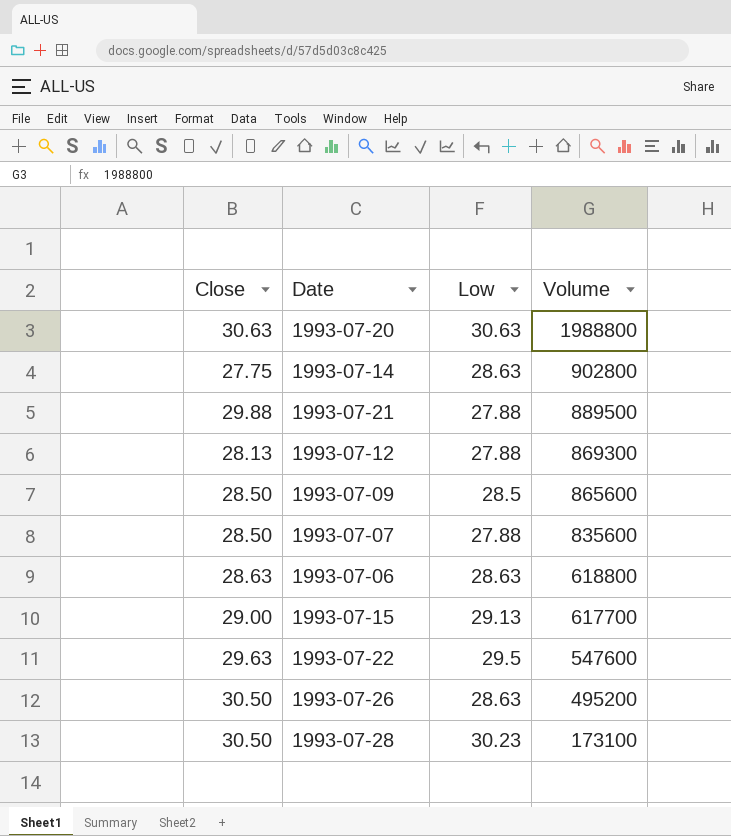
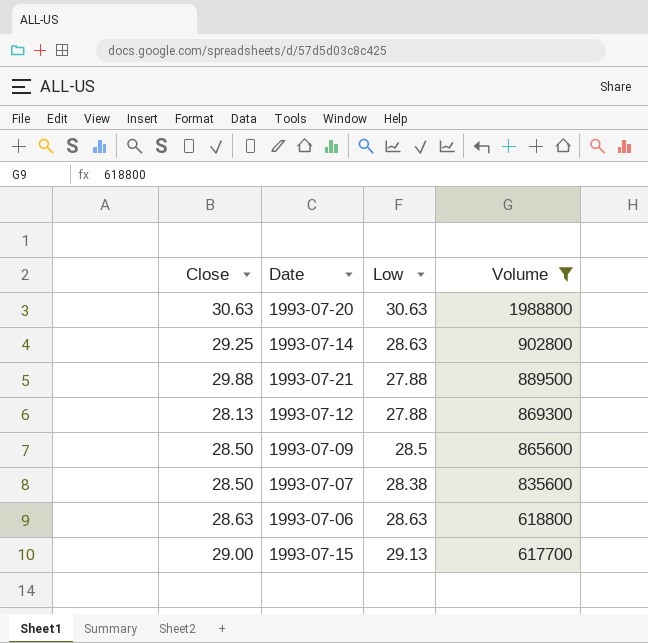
filter: none -> Volume >= 617700
1993-07-14 | Close: 27.75 -> 29.25
1993-07-07 | Low: 27.88 -> 28.38

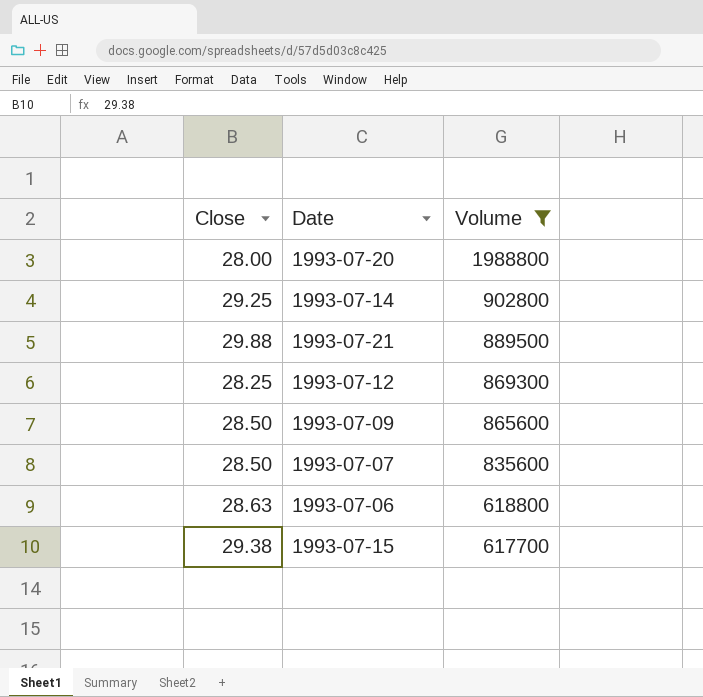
column Low | position: 3 -> none
1993-07-20 | Close: 30.63 -> 28.00
1993-07-12 | Close: 28.13 -> 28.25
1993-07-15 | Close: 29.00 -> 29.38

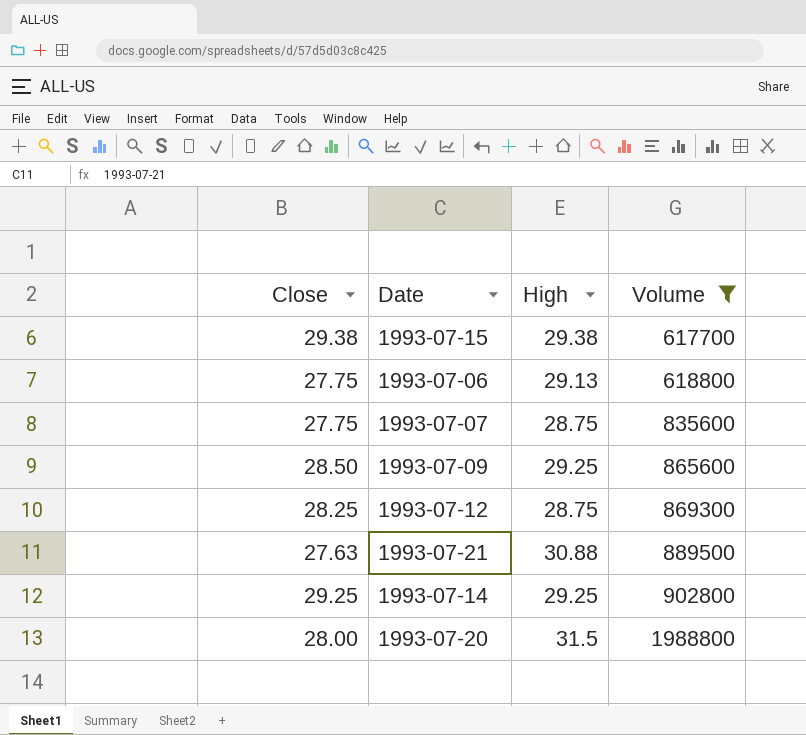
row order: Volume descending -> Volume ascending
column High | position: none -> 3
1993-07-06 | Close: 28.63 -> 27.75
1993-07-07 | Close: 28.50 -> 27.75
1993-07-21 | Close: 29.88 -> 27.63

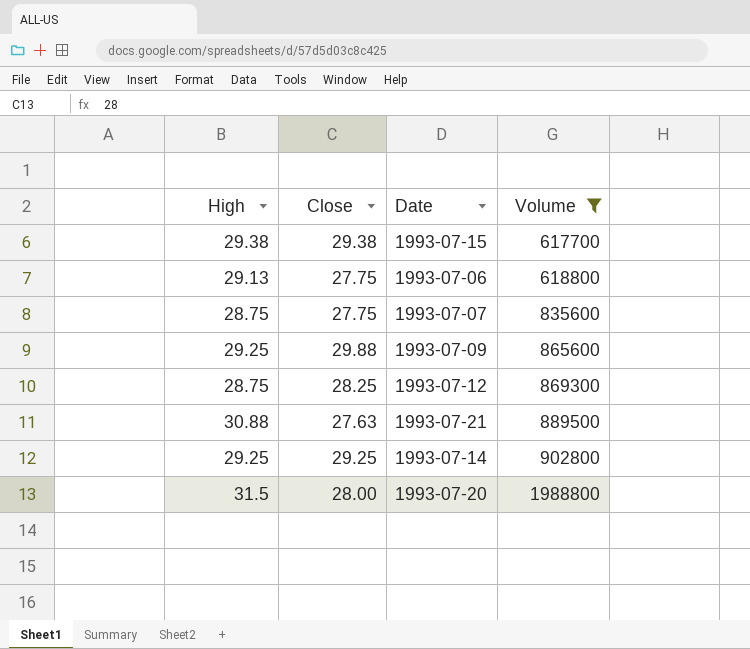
column High | position: 3 -> 1
1993-07-09 | Close: 28.50 -> 29.88

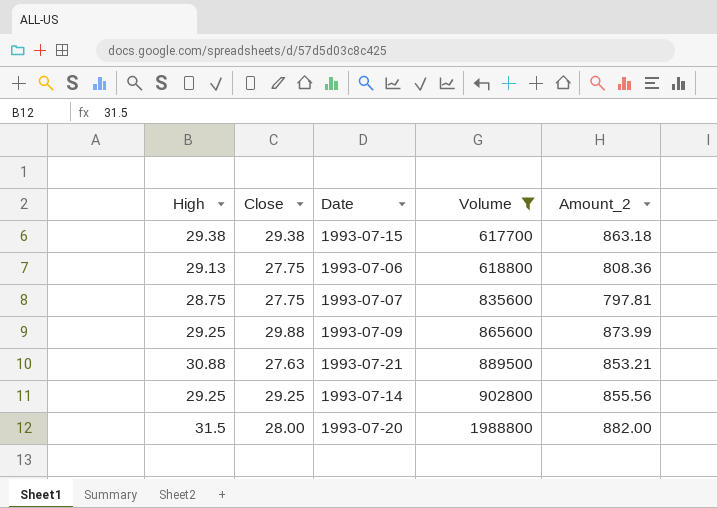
column Amount_2 | formula: none -> [High] * [Close]
row 1993-07-12: 28.75 | 28.25 | 869300 -> none

